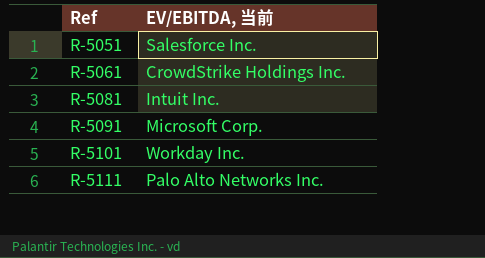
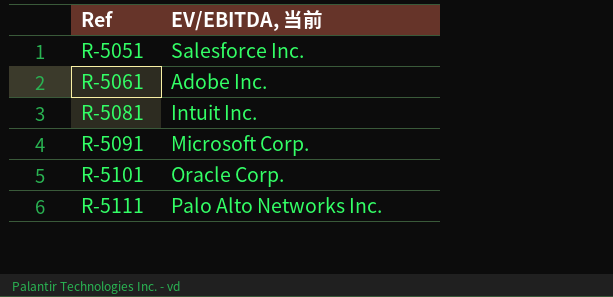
R-5061 | EV/EBITDA, 当前: CrowdStrike Holdings Inc. -> Adobe Inc.
R-5101 | EV/EBITDA, 当前: Workday Inc. -> Oracle Corp.

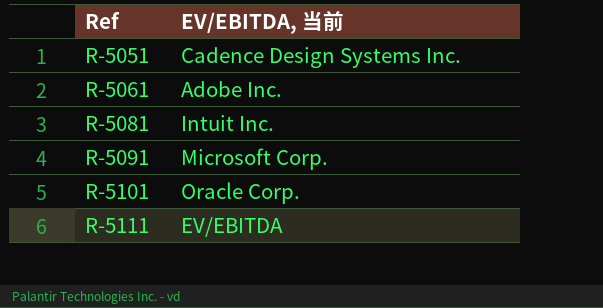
R-5051 | EV/EBITDA, 当前: Salesforce Inc. -> Cadence Design Systems Inc.
R-5111 | EV/EBITDA, 当前: Palo Alto Networks Inc. -> EV/EBITDA

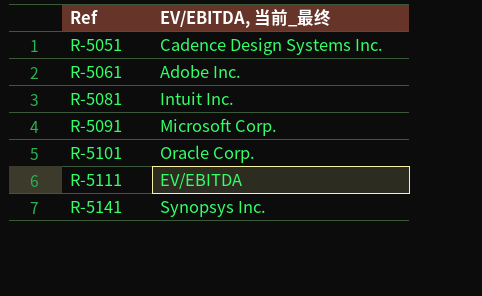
column name: EV/EBITDA, 当前 -> EV/EBITDA, 当前_最终
row R-5141: none -> Synopsys Inc.

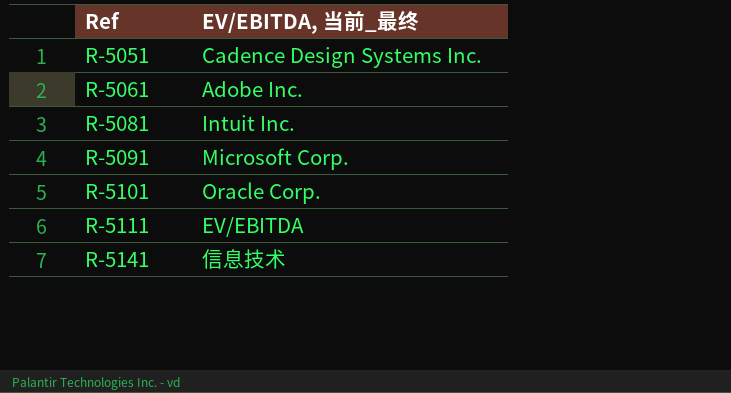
R-5141 | EV/EBITDA, 当前_最终: Synopsys Inc. -> 信息技术

